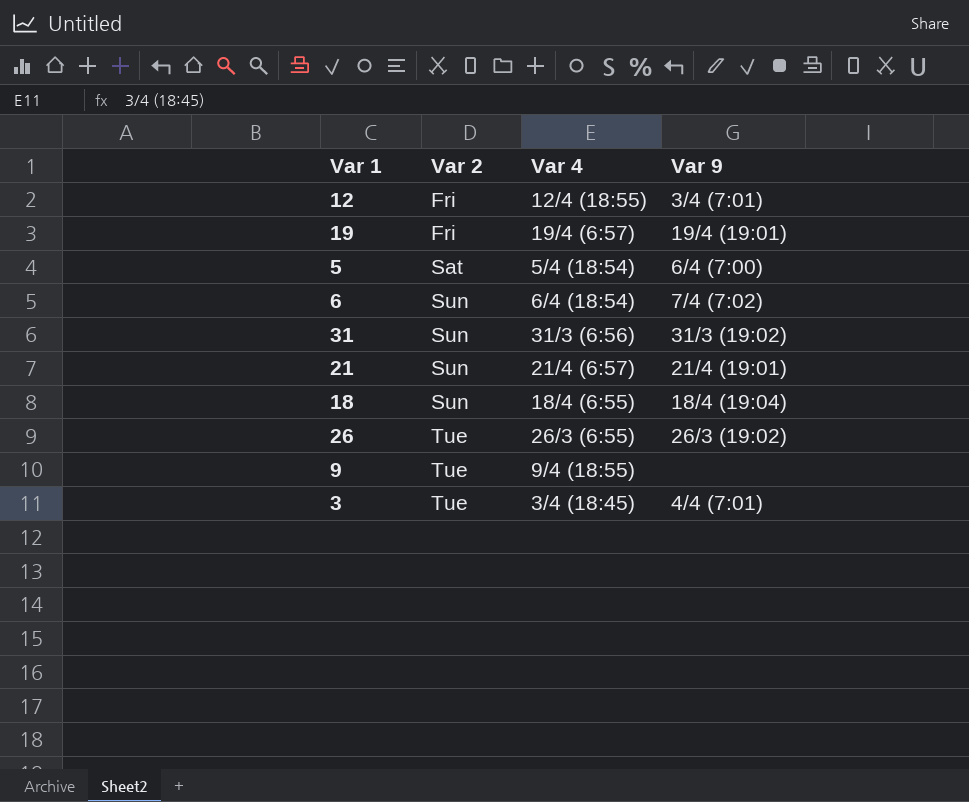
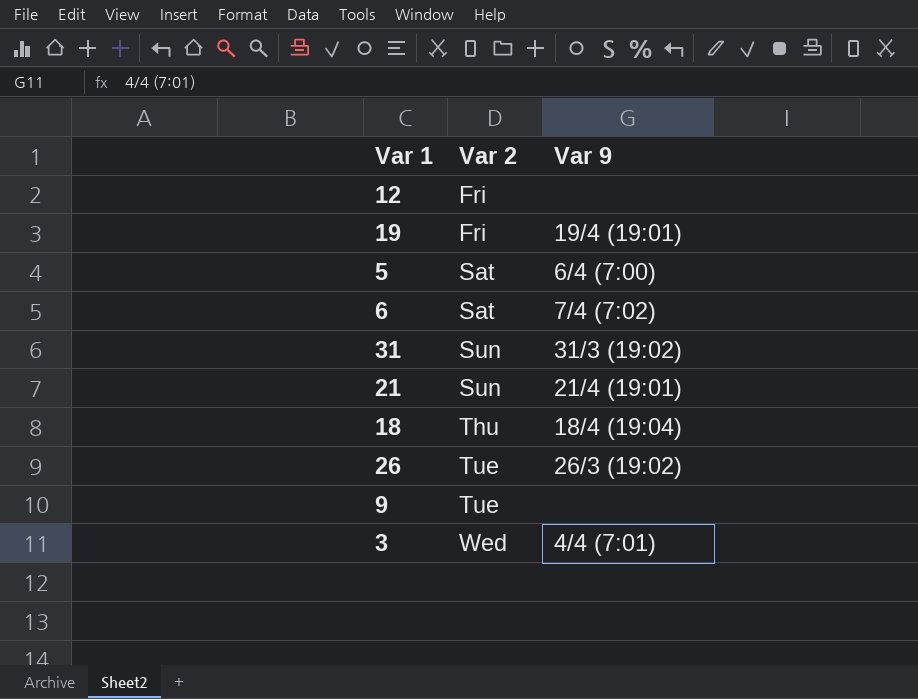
column Var 4 | position: 3 -> none
12 | Var 9: 3/4 (7:01) -> none
6 | Var 2: Sun -> Sat
18 | Var 2: Sun -> Thu
3 | Var 2: Tue -> Wed

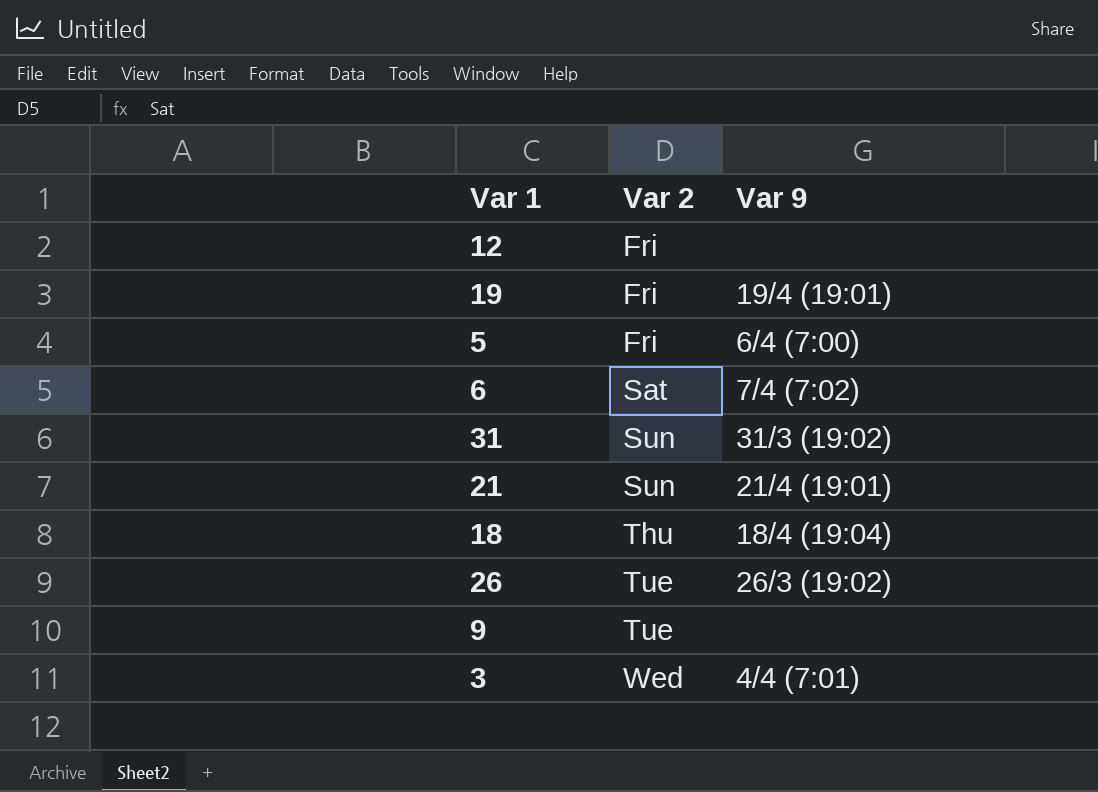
5 | Var 2: Sat -> Fri

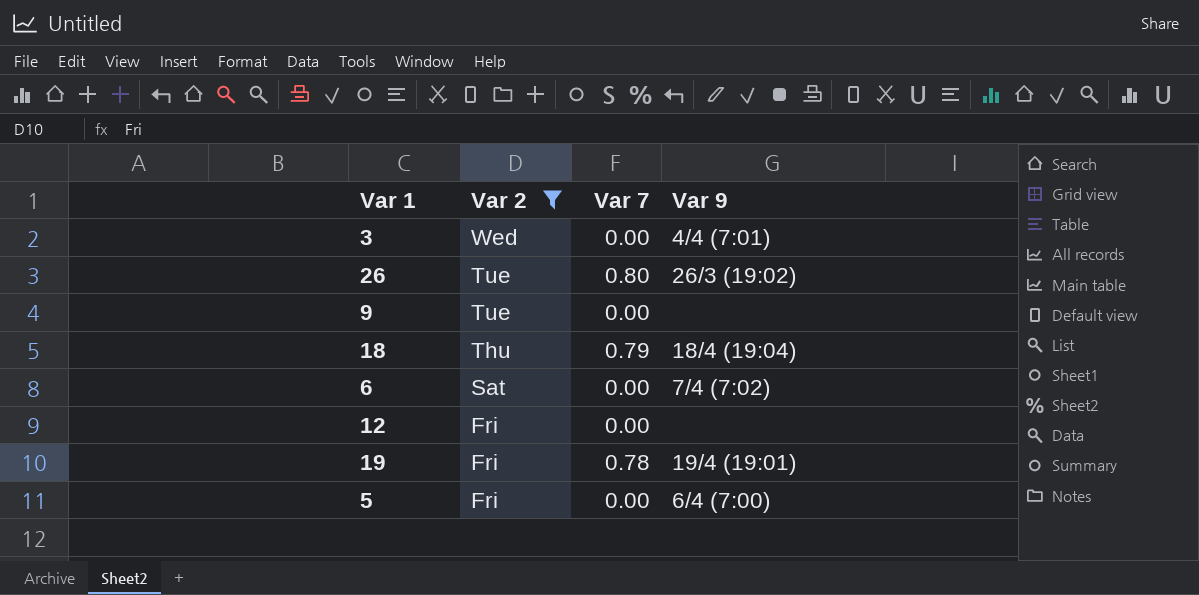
filter: none -> Var 2 != Sun
row order: Var 2 ascending -> Var 2 descending
column Var 7 | position: none -> 3

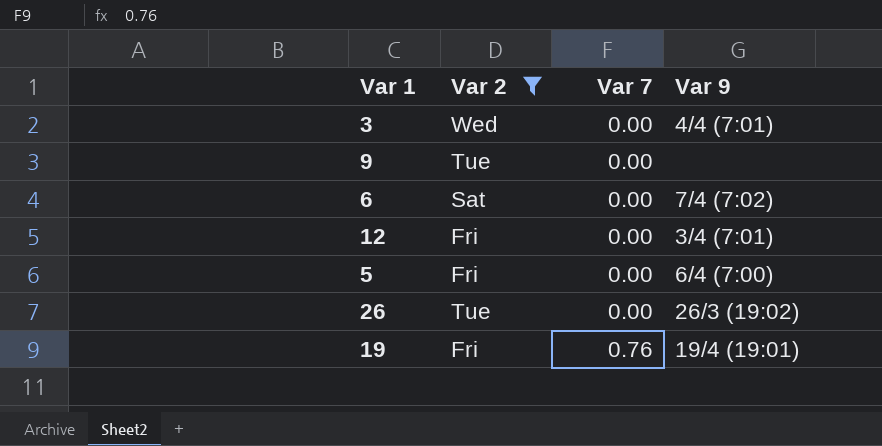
row order: Var 2 descending -> Var 7 ascending
row 18: Thu | 0.79 | 18/4 (19:04) -> none
12 | Var 9: none -> 3/4 (7:01)
26 | Var 7: 0.80 -> 0.00
19 | Var 7: 0.78 -> 0.76

